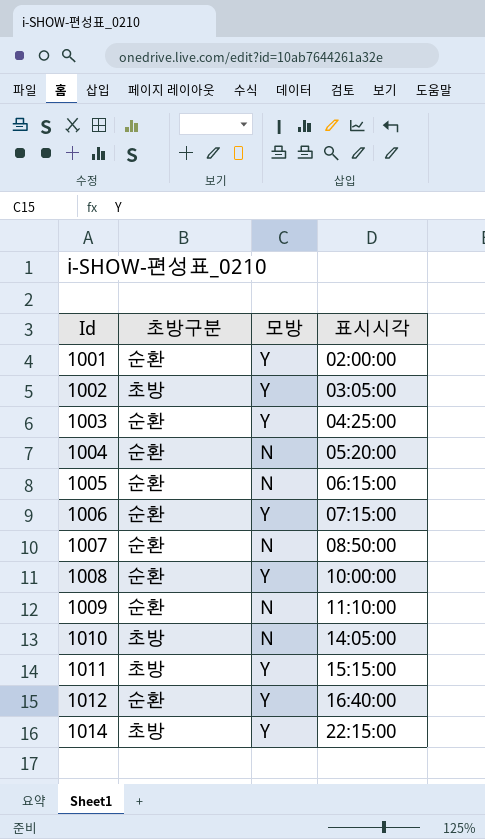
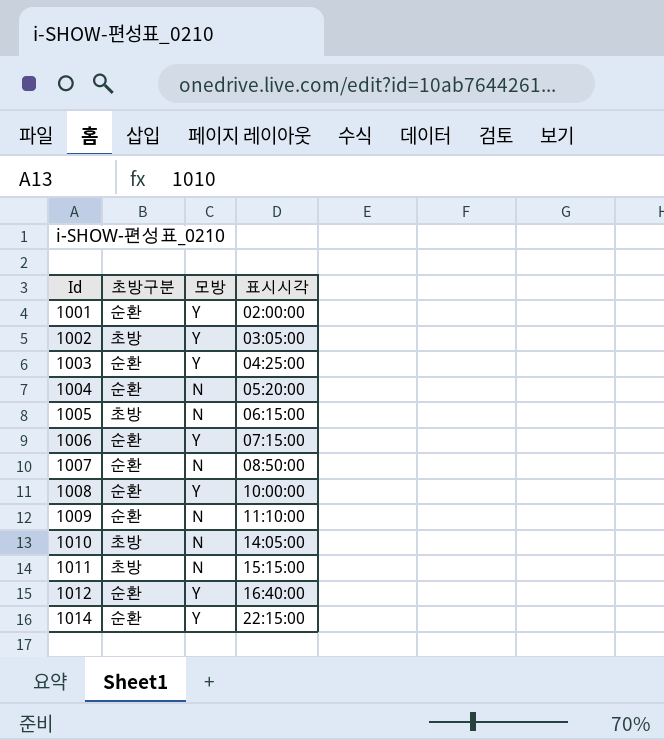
1005 | 초방구분: 순환 -> 초방
1011 | 모방: Y -> N
1014 | 초방구분: 초방 -> 순환

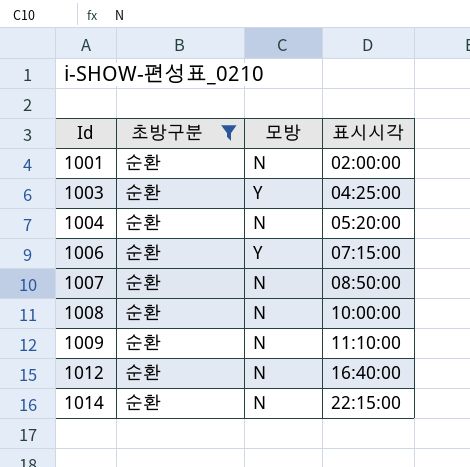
filter: none -> 초방구분 = 순환
1001 | 모방: Y -> N
1008 | 모방: Y -> N
1012 | 모방: Y -> N
1014 | 모방: Y -> N

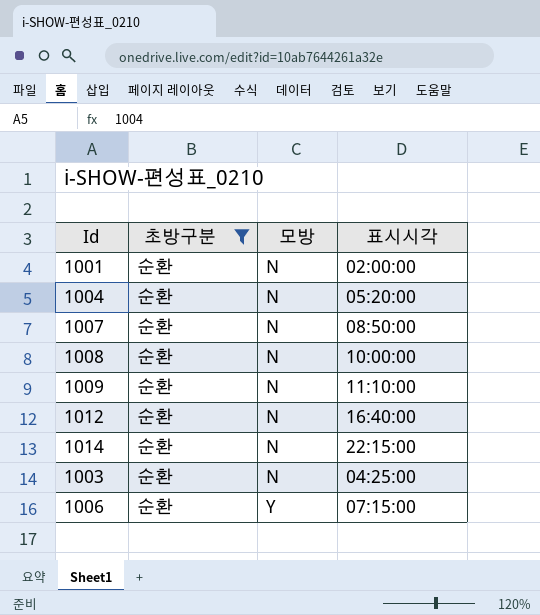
row order: Id ascending -> 모방 ascending
1003 | 모방: Y -> N

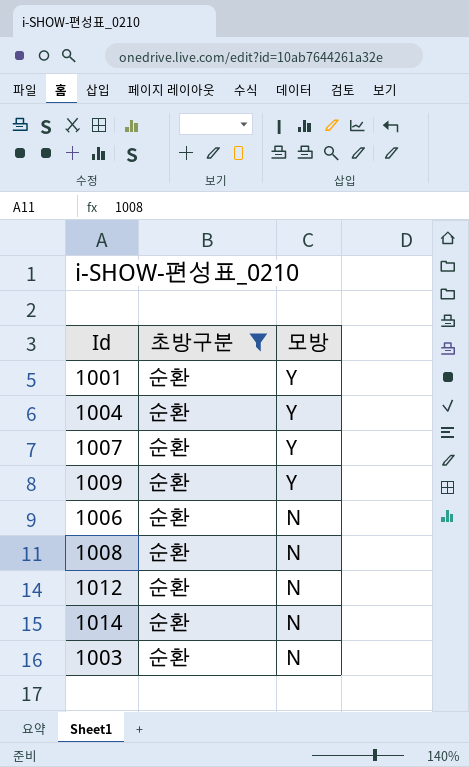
row order: 모방 ascending -> 모방 descending
column 표시시각 | position: 4 -> none
1001 | 모방: N -> Y
1004 | 모방: N -> Y
1007 | 모방: N -> Y
1009 | 모방: N -> Y
1006 | 모방: Y -> N

